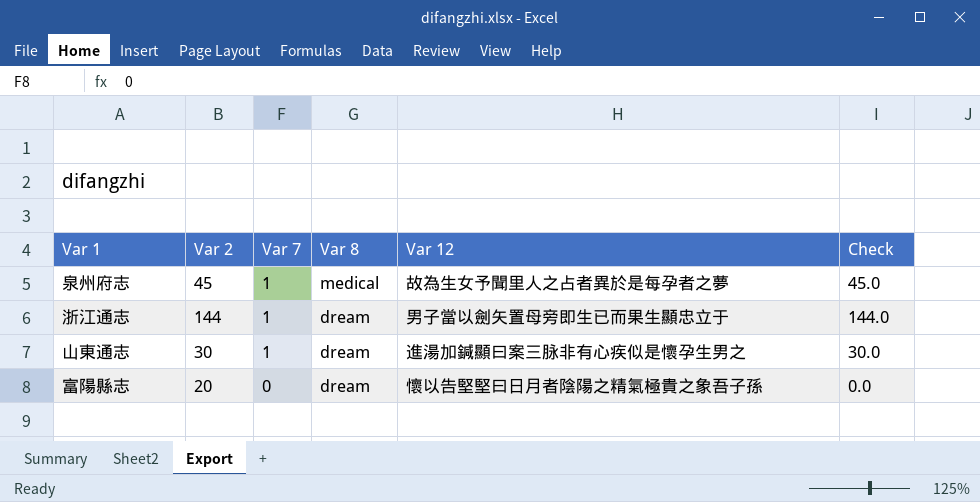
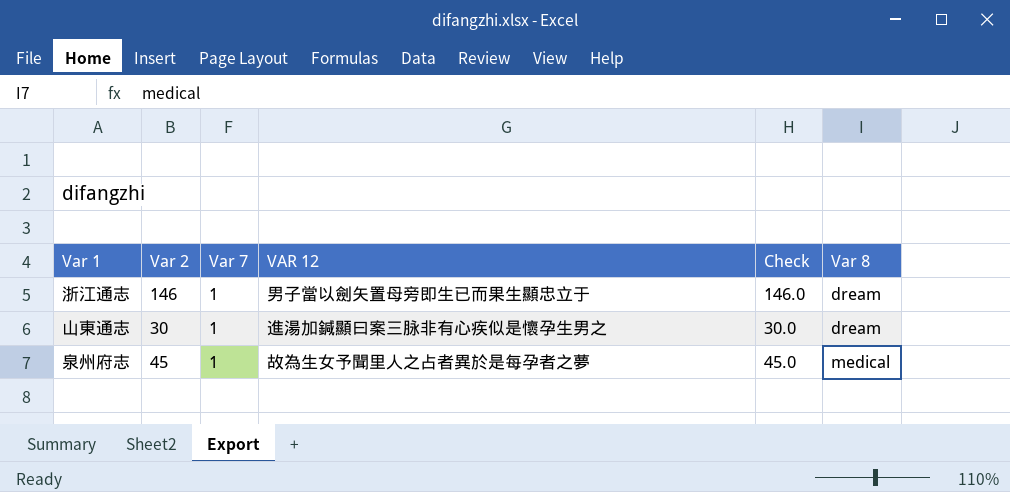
row order: Var 7 descending -> Var 8 ascending
column name: Var 12 -> VAR 12
column Var 8 | position: 4 -> 6
row 富陽縣志: 20 | 0 | dream | 懷以告堅堅曰日月者陰陽之精氣極貴之象吾子孫 | 0.0 -> none
浙江通志 | Var 2: 144 -> 146
浙江通志 | Check: 144.0 -> 146.0

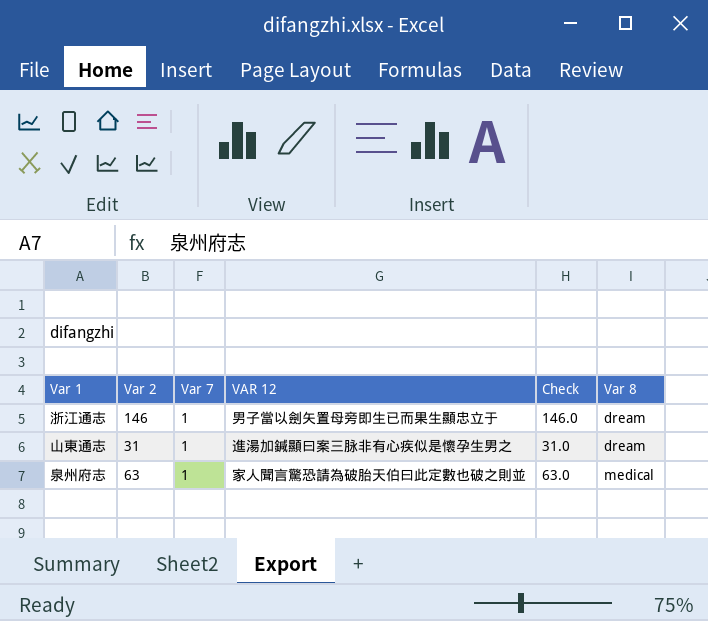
山東通志 | Var 2: 30 -> 31
山東通志 | Check: 30.0 -> 31.0
泉州府志 | Var 2: 45 -> 63
泉州府志 | VAR 12: 故為生女予聞里人之占者異於是每孕者之夢 -> 家人聞言驚恐請為破胎天伯曰此定數也破之則並
泉州府志 | Check: 45.0 -> 63.0

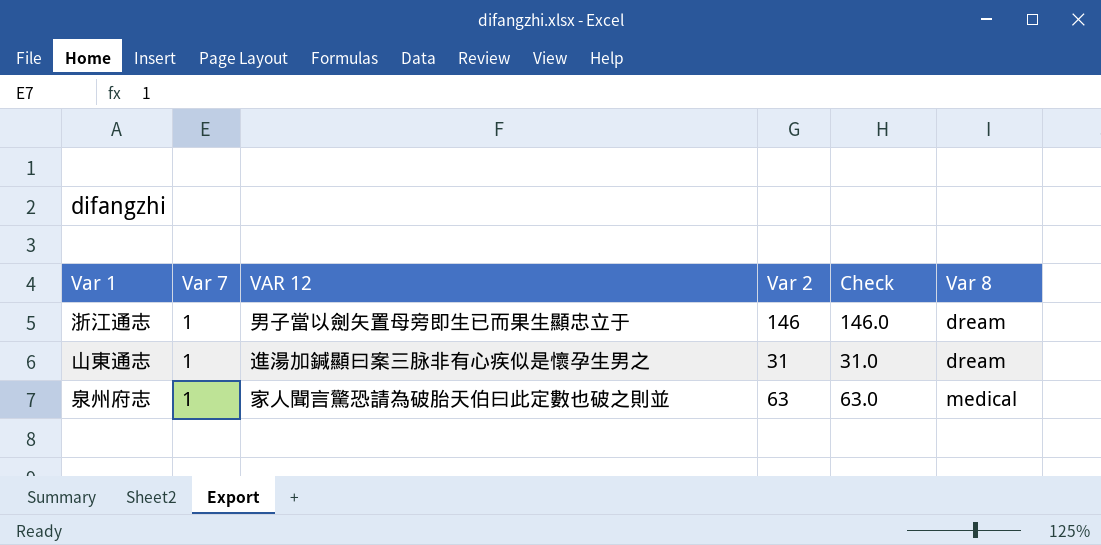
column Var 2 | position: 2 -> 4

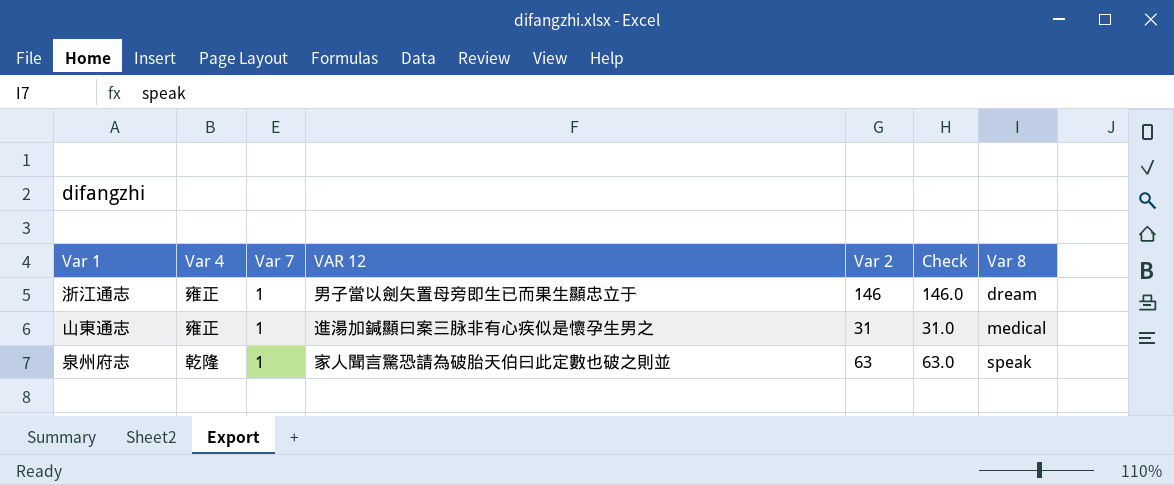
column Var 4 | position: none -> 2
山東通志 | Var 8: dream -> medical
泉州府志 | Var 8: medical -> speak

